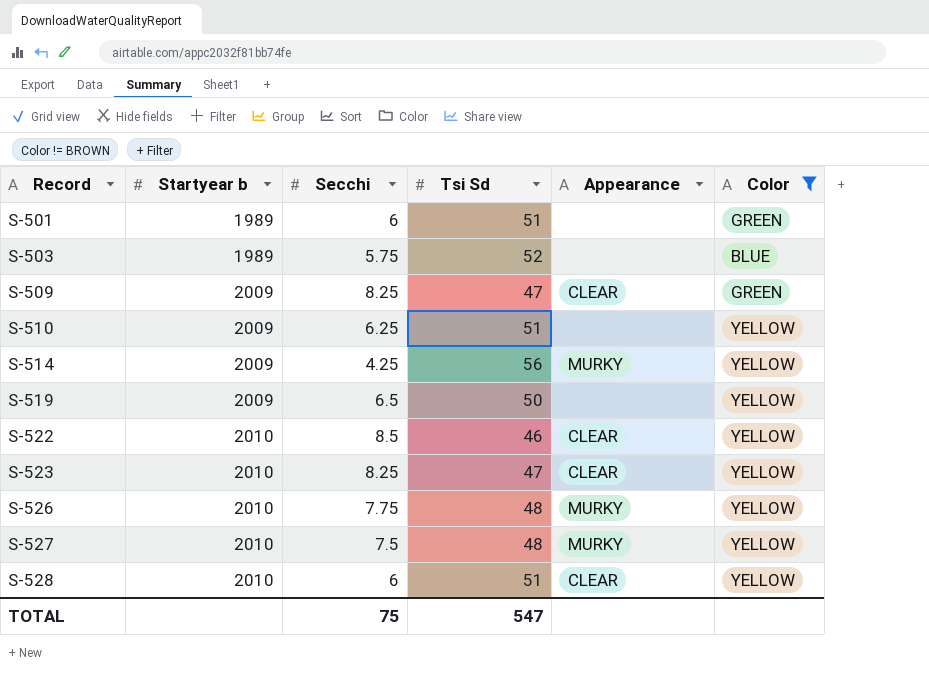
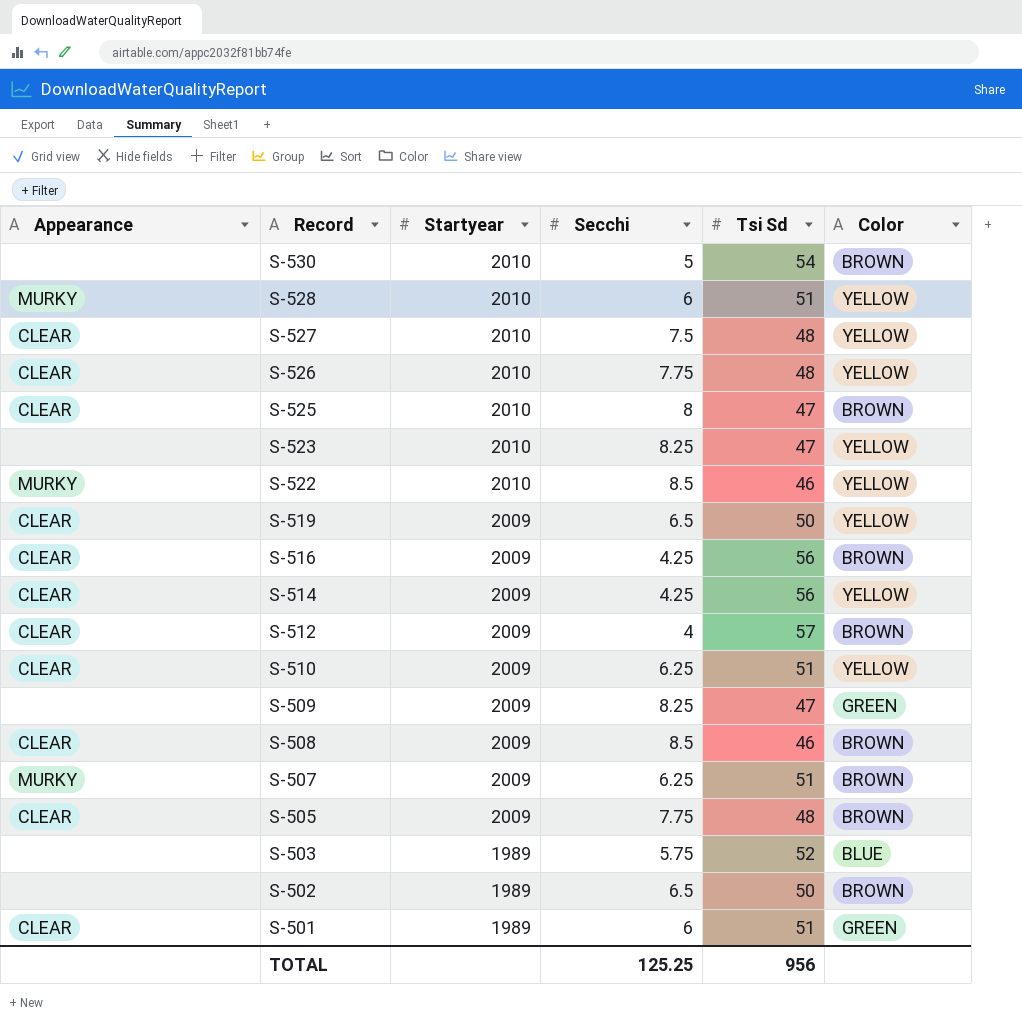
filter: Color != BROWN -> none
row order: Record ascending -> Record descending
column Appearance | position: 5 -> 1
column name: Startyear b -> Startyear
S-528 | Appearance: CLEAR -> MURKY
S-527 | Appearance: MURKY -> CLEAR
S-526 | Appearance: MURKY -> CLEAR
S-523 | Appearance: CLEAR -> none
S-522 | Appearance: CLEAR -> MURKY
S-519 | Appearance: none -> CLEAR
S-514 | Appearance: MURKY -> CLEAR
S-510 | Appearance: none -> CLEAR
S-509 | Appearance: CLEAR -> none
S-501 | Appearance: none -> CLEAR
TOTAL | Secchi: 75 -> 125.25
TOTAL | Tsi Sd: 547 -> 956

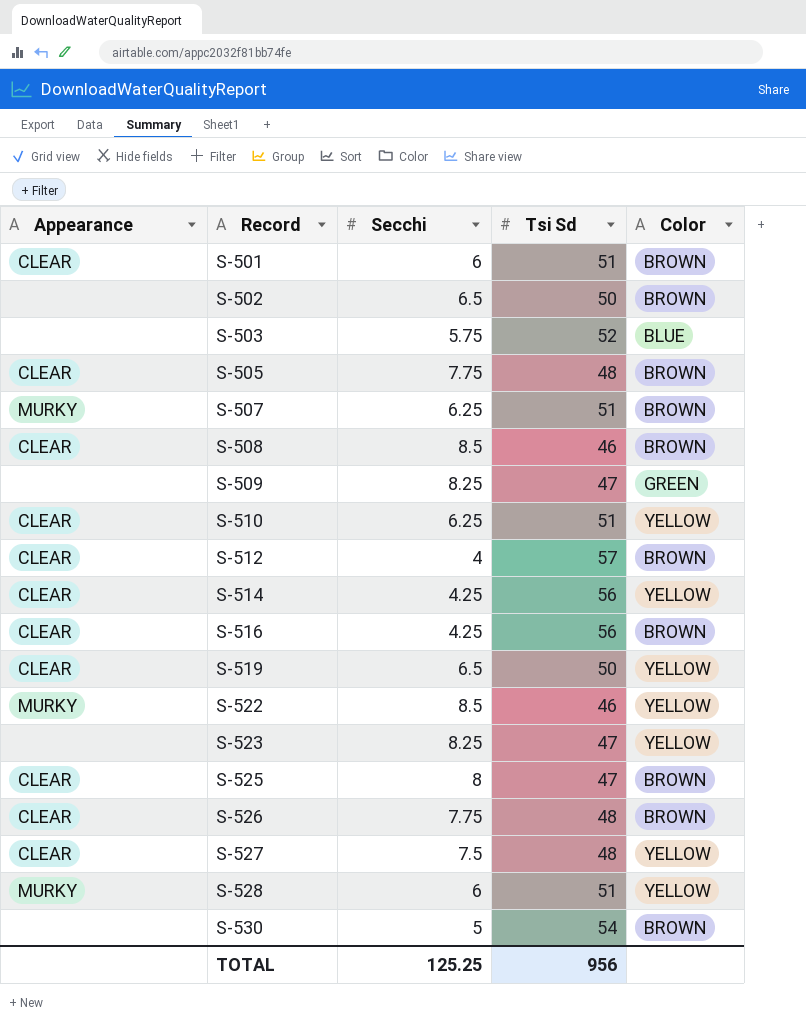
row order: Record descending -> Record ascending
column Startyear | position: 3 -> none
S-501 | Color: GREEN -> BROWN
S-526 | Color: YELLOW -> BROWN

